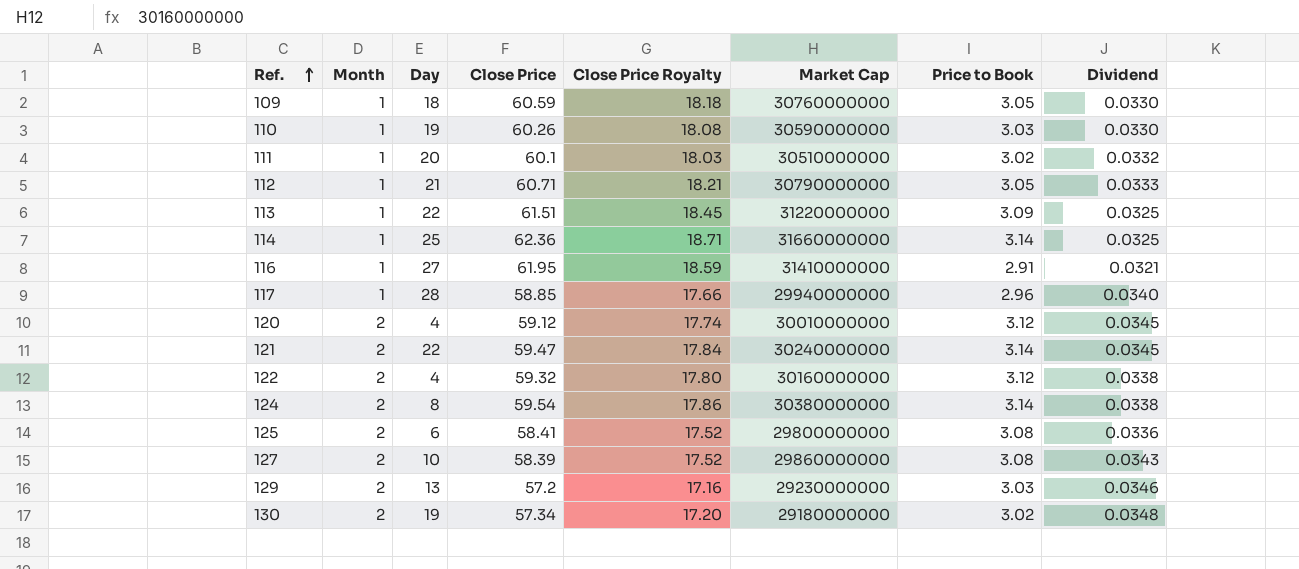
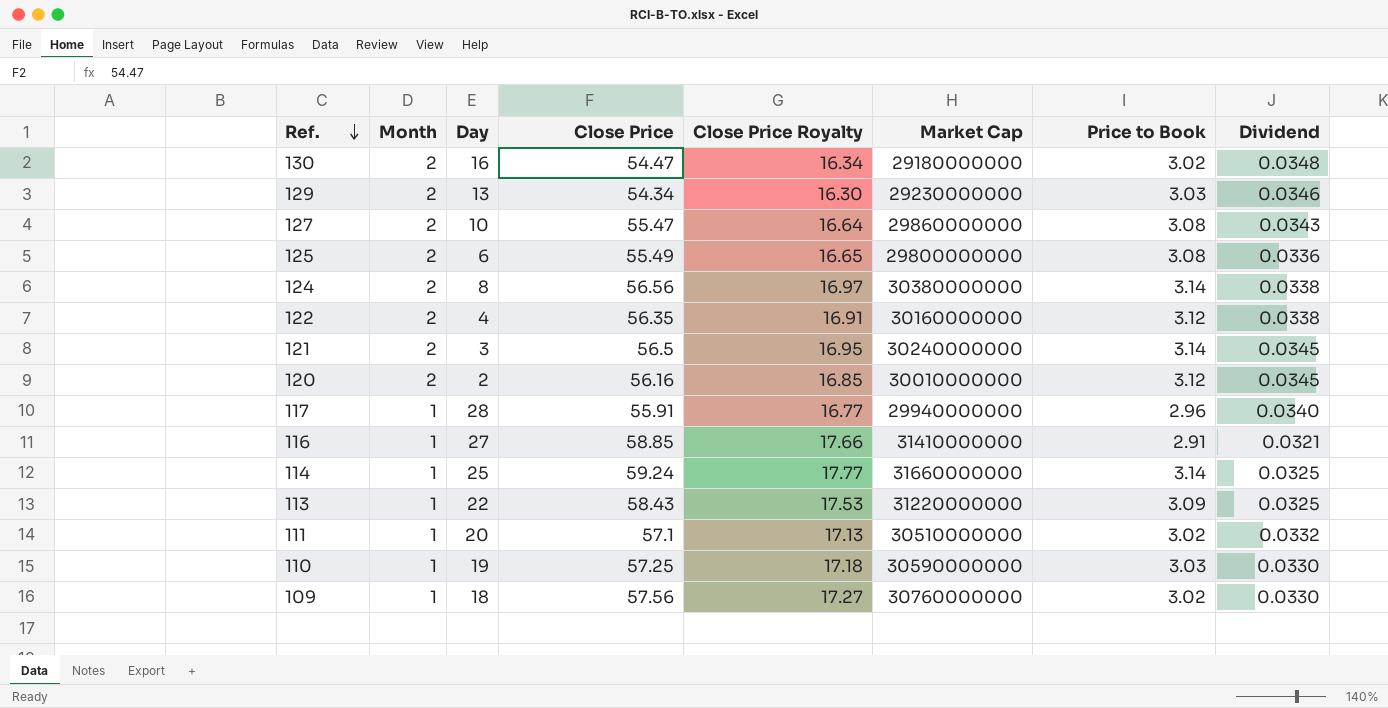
row order: Ref. ascending -> Ref. descending
row 112: 1 | 21 | 60.71 | 18.21 | 30790000000 | 3.05 | 0.0333 -> none
130 | Day: 19 -> 16
130 | Close Price: 57.34 -> 54.47
130 | Close Price Royalty: 17.20 -> 16.34
129 | Close Price: 57.2 -> 54.34
129 | Close Price Royalty: 17.16 -> 16.30
127 | Close Price: 58.39 -> 55.47
127 | Close Price Royalty: 17.52 -> 16.64
125 | Close Price: 58.41 -> 55.49
125 | Close Price Royalty: 17.52 -> 16.65
124 | Close Price: 59.54 -> 56.56
124 | Close Price Royalty: 17.86 -> 16.97
122 | Close Price: 59.32 -> 56.35
122 | Close Price Royalty: 17.80 -> 16.91
121 | Day: 22 -> 3
121 | Close Price: 59.47 -> 56.5
121 | Close Price Royalty: 17.84 -> 16.95
120 | Day: 4 -> 2
120 | Close Price: 59.12 -> 56.16
120 | Close Price Royalty: 17.74 -> 16.85
117 | Close Price: 58.85 -> 55.91
117 | Close Price Royalty: 17.66 -> 16.77
116 | Close Price: 61.95 -> 58.85
116 | Close Price Royalty: 18.59 -> 17.66
114 | Close Price: 62.36 -> 59.24
114 | Close Price Royalty: 18.71 -> 17.77
113 | Close Price: 61.51 -> 58.43
113 | Close Price Royalty: 18.45 -> 17.53
111 | Close Price: 60.1 -> 57.1
111 | Close Price Royalty: 18.03 -> 17.13
110 | Close Price: 60.26 -> 57.25
110 | Close Price Royalty: 18.08 -> 17.18
109 | Close Price: 60.59 -> 57.56
109 | Close Price Royalty: 18.18 -> 17.27
109 | Price to Book: 3.05 -> 3.02

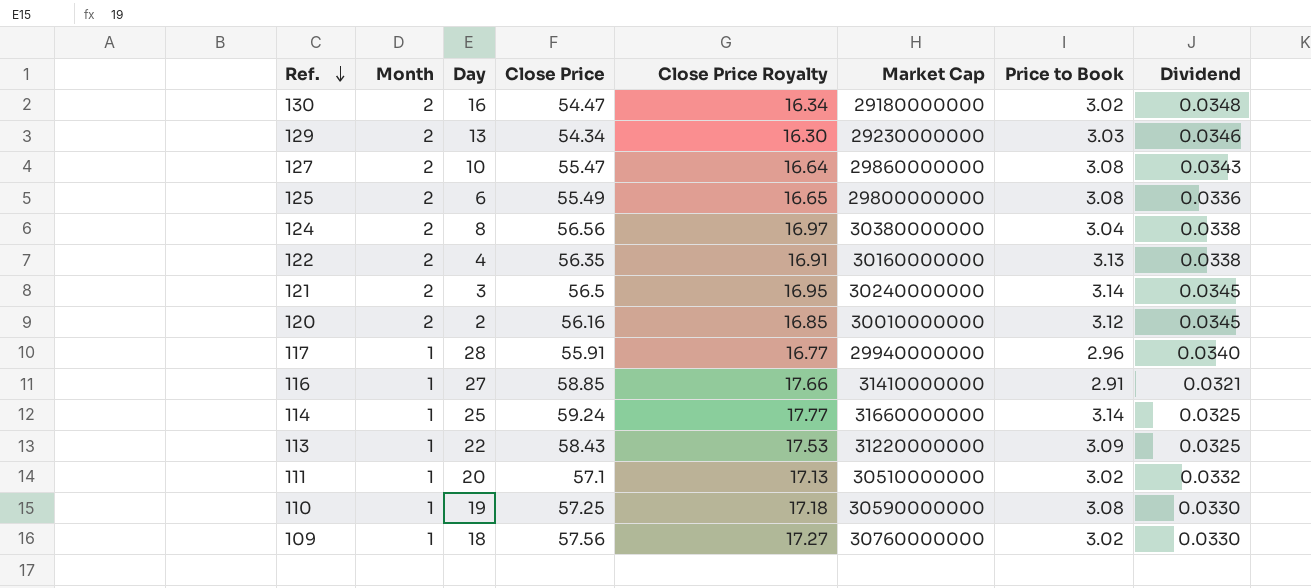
124 | Price to Book: 3.14 -> 3.04
122 | Price to Book: 3.12 -> 3.13
110 | Price to Book: 3.03 -> 3.08

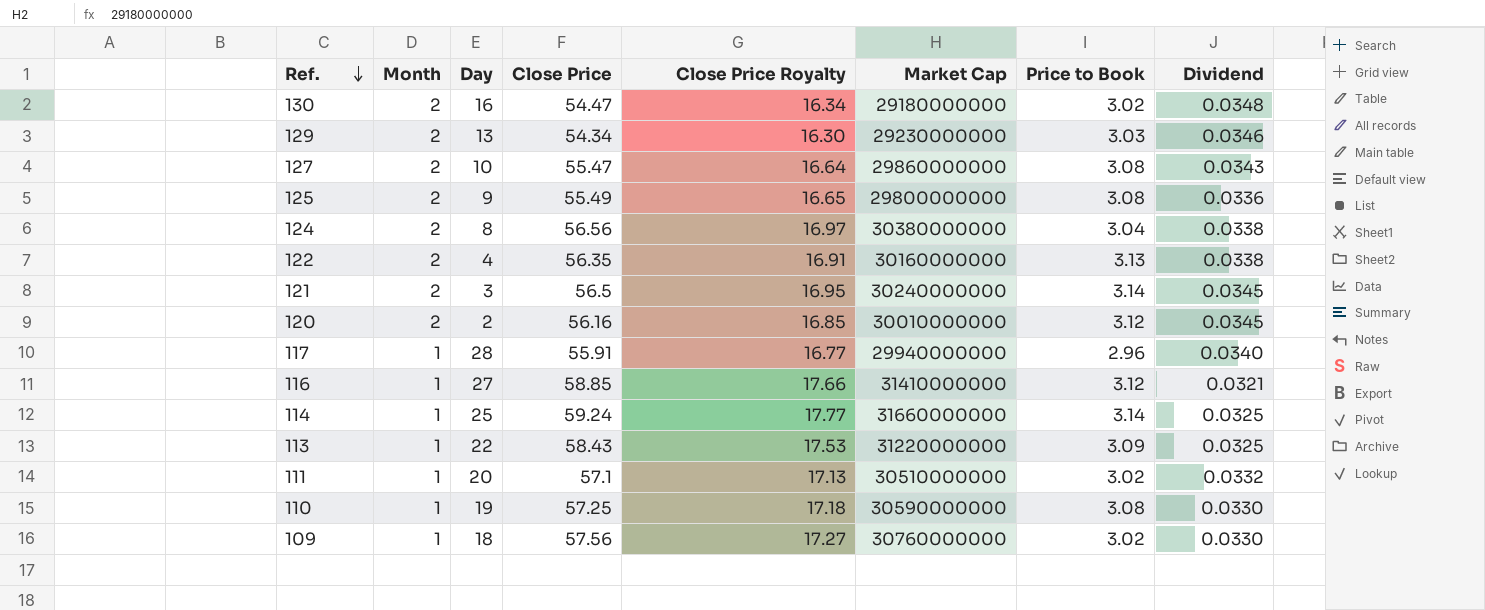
125 | Day: 6 -> 9
116 | Price to Book: 2.91 -> 3.12

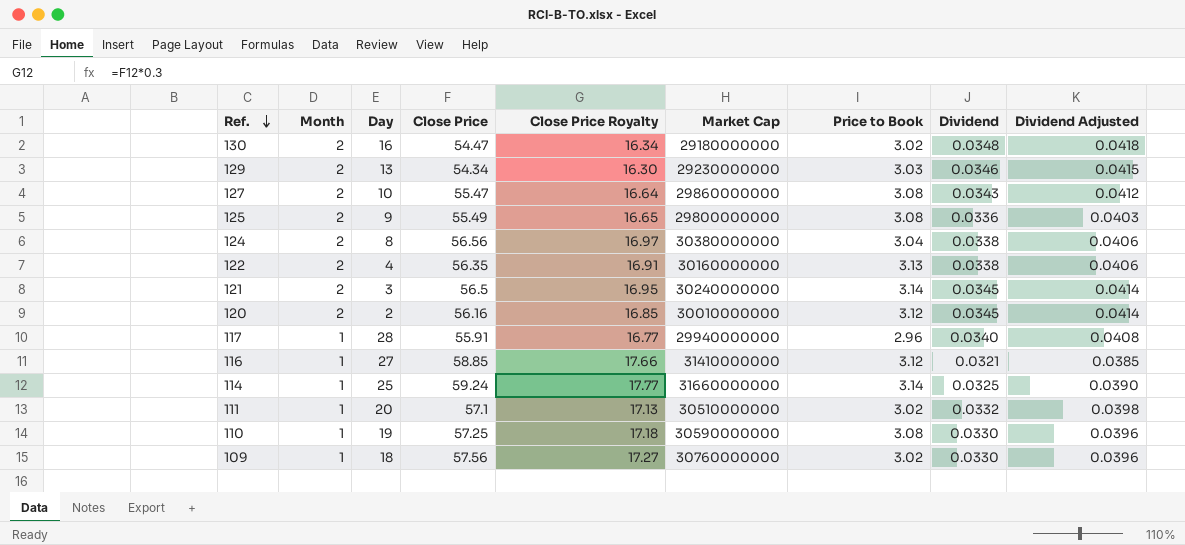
column Dividend Adjusted | formula: none -> [Dividend] * 1.2
row 113: 1 | 22 | 58.43 | 17.53 | 31220000000 | 3.09 | 0.0325 -> none

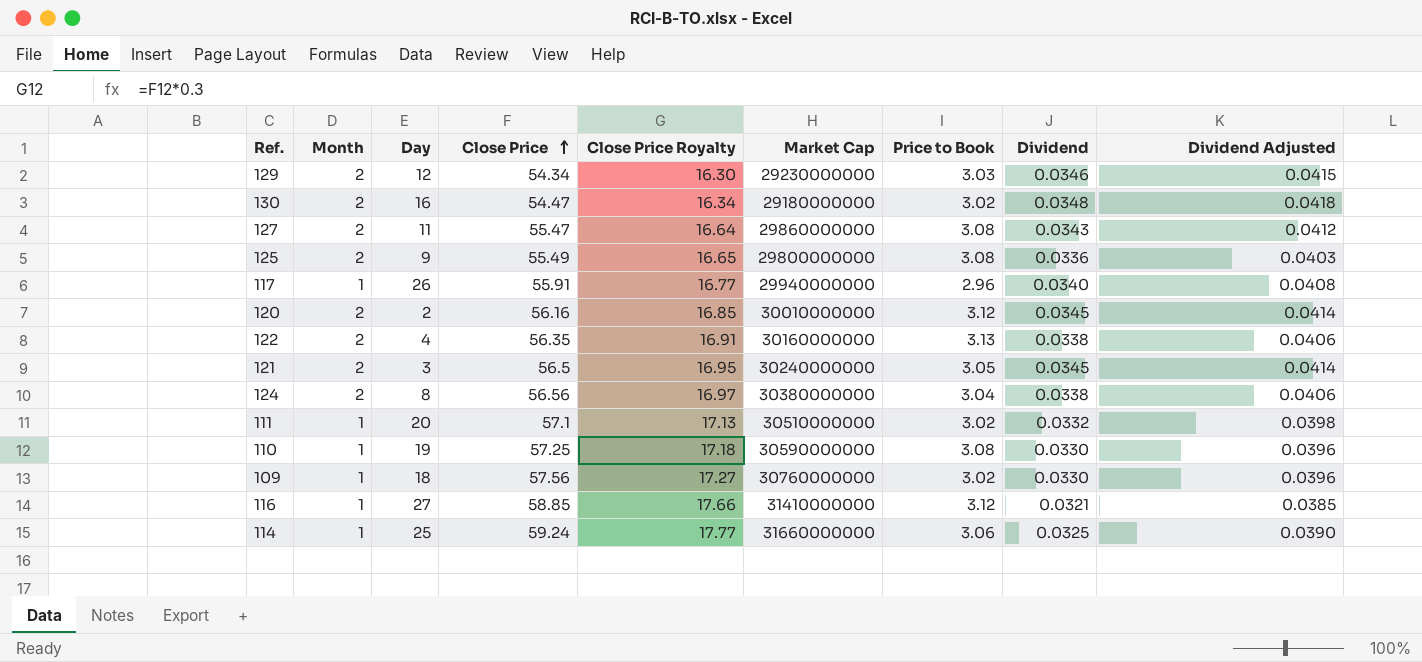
row order: Ref. descending -> Close Price ascending
129 | Day: 13 -> 12
127 | Day: 10 -> 11
117 | Day: 28 -> 26
121 | Price to Book: 3.14 -> 3.05
114 | Price to Book: 3.14 -> 3.06

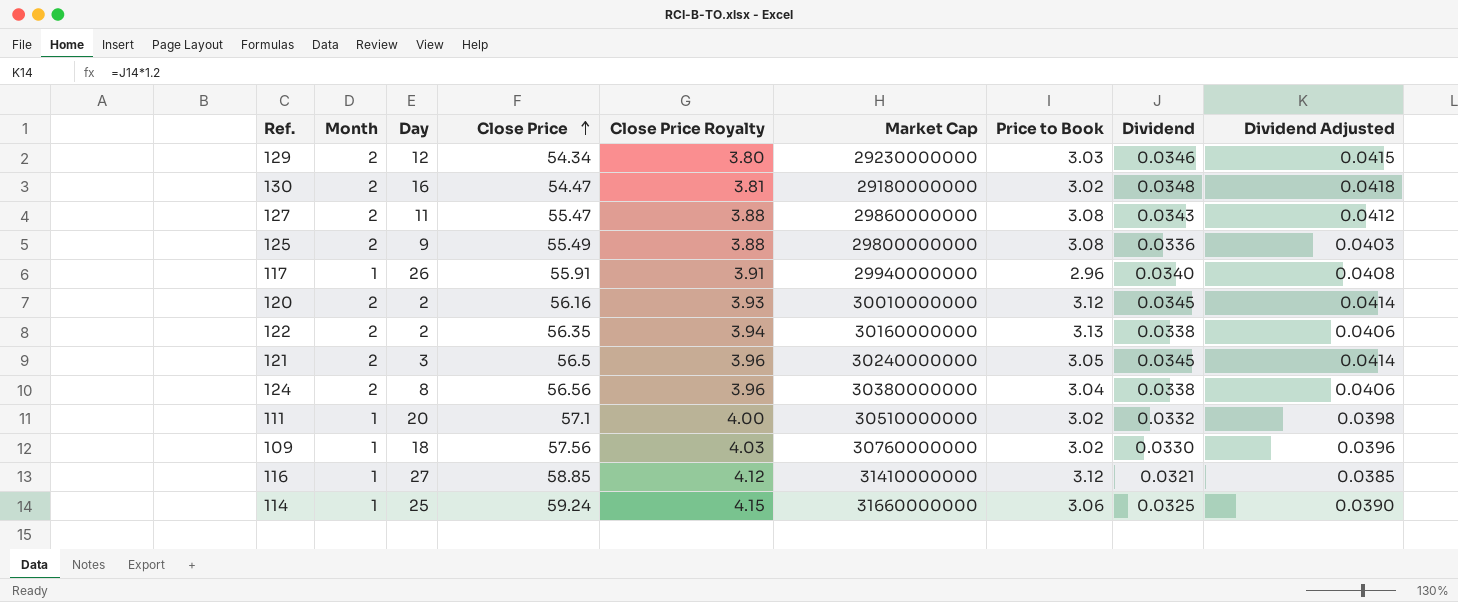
column Close Price Royalty | formula: [Close Price] * 0.3 -> [Close Price] * 0.07
row 110: 1 | 19 | 57.25 | 17.18 | 30590000000 | 3.08 | 0.0330 | 0.0396 -> none
122 | Day: 4 -> 2

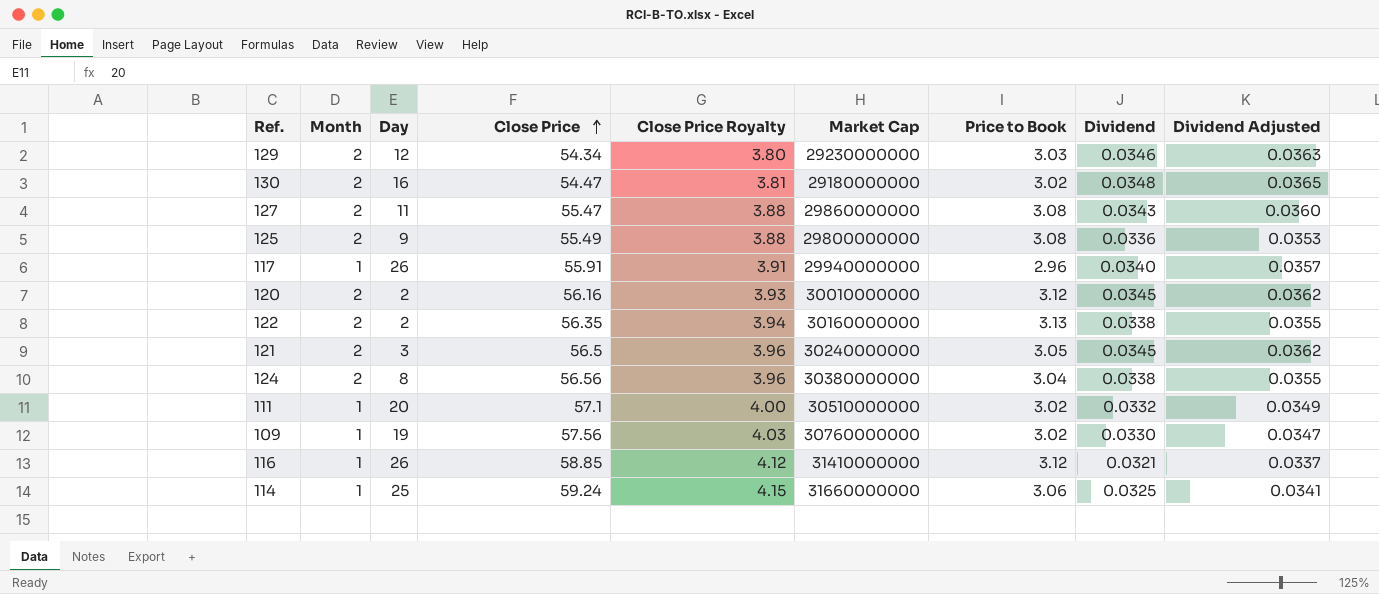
column Dividend Adjusted | formula: [Dividend] * 1.2 -> [Dividend] * 1.05
109 | Day: 18 -> 19
116 | Day: 27 -> 26

